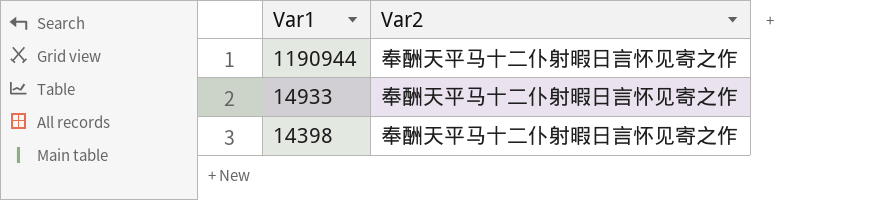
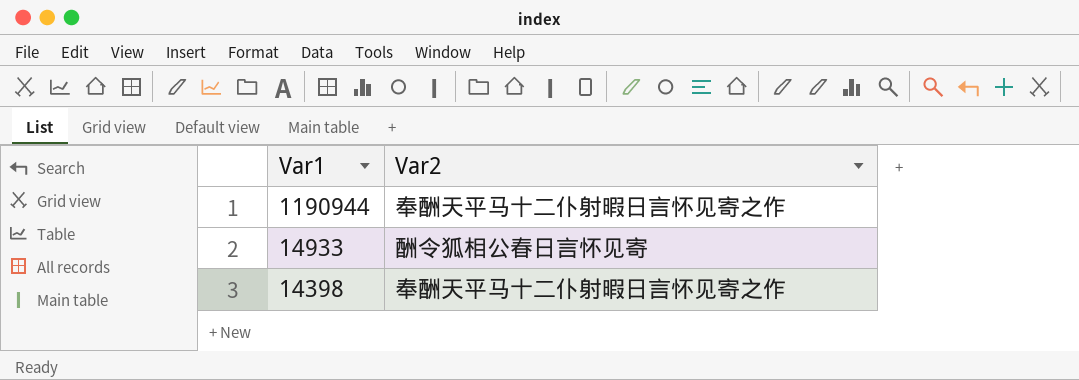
14933 | Var2: 奉酬天平马十二仆射暇日言怀见寄之作 -> 酬令狐相公春日言怀见寄

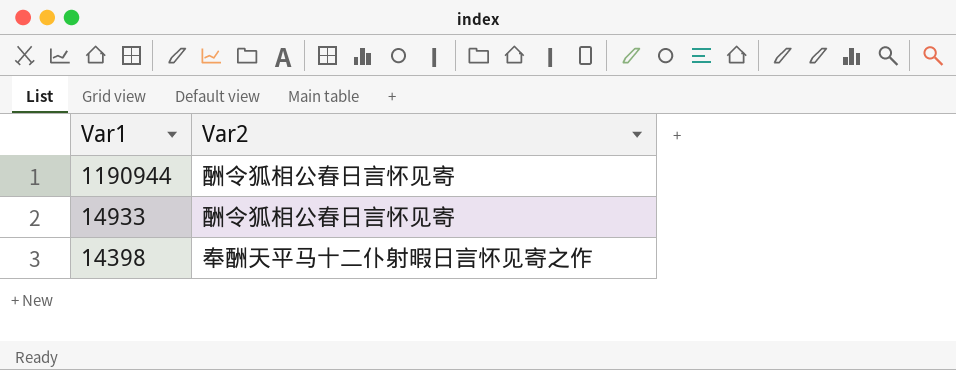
1190944 | Var2: 奉酬天平马十二仆射暇日言怀见寄之作 -> 酬令狐相公春日言怀见寄

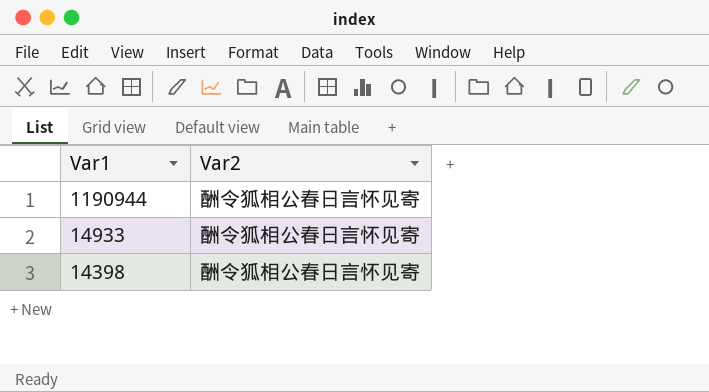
14398 | Var2: 奉酬天平马十二仆射暇日言怀见寄之作 -> 酬令狐相公春日言怀见寄

